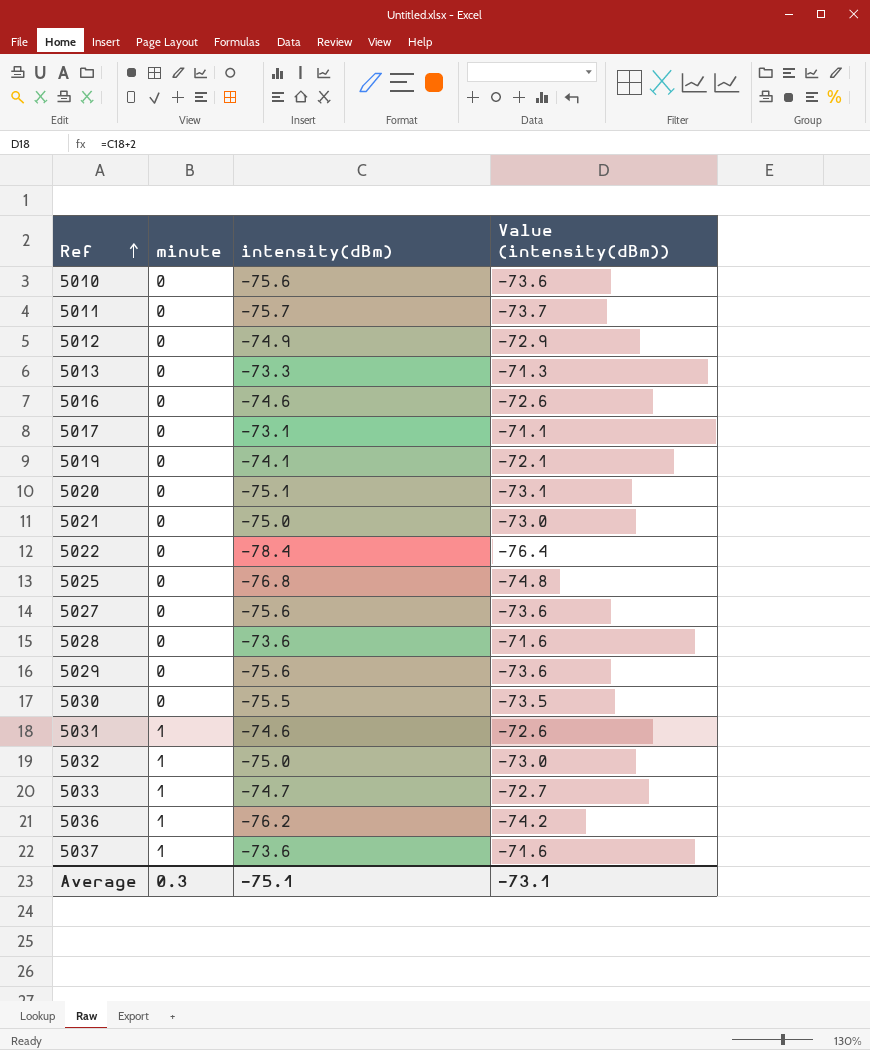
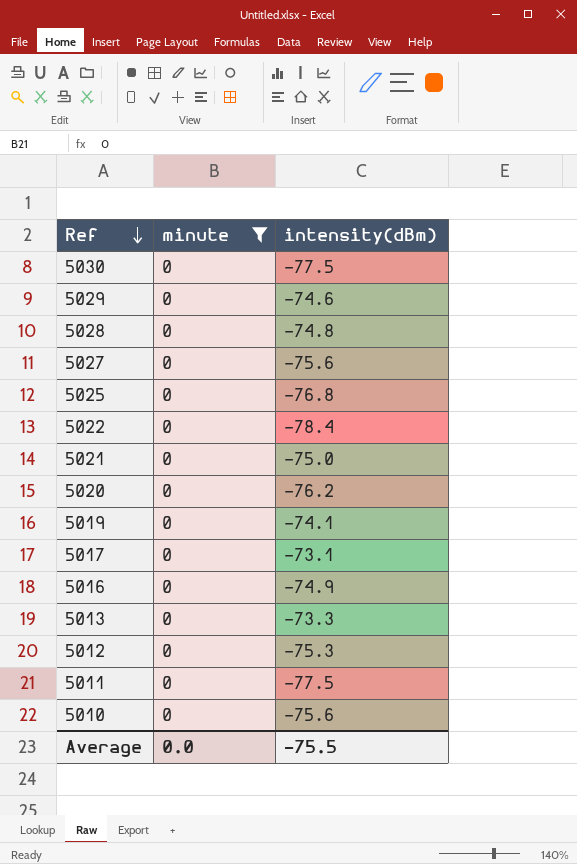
filter: none -> minute = 0
row order: Ref ascending -> Ref descending
column Value (intensity(dBm)) | formula: [intensity(dBm)] + 2 -> none
5030 | intensity(dBm): -75.5 -> -77.5
5029 | intensity(dBm): -75.6 -> -74.6
5028 | intensity(dBm): -73.6 -> -74.8
5020 | intensity(dBm): -75.1 -> -76.2
5016 | intensity(dBm): -74.6 -> -74.9
5012 | intensity(dBm): -74.9 -> -75.3
5011 | intensity(dBm): -75.7 -> -77.5
Average | minute: 0.3 -> 0.0
Average | intensity(dBm): -75.1 -> -75.5

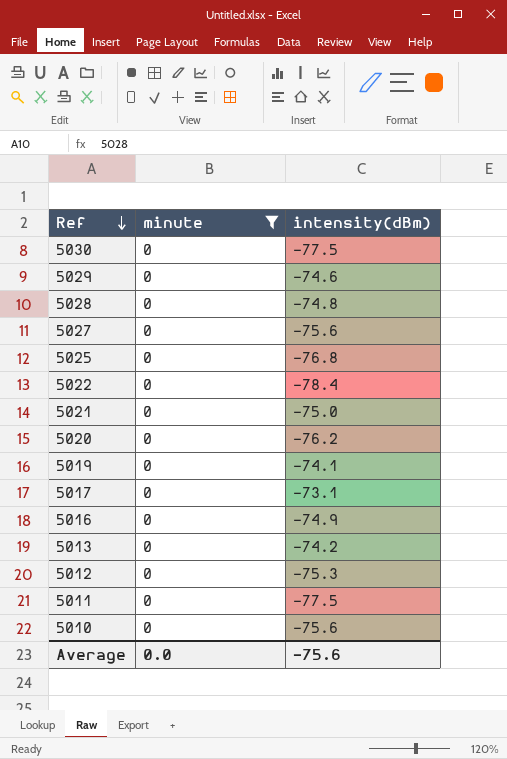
5013 | intensity(dBm): -73.3 -> -74.2
Average | intensity(dBm): -75.5 -> -75.6

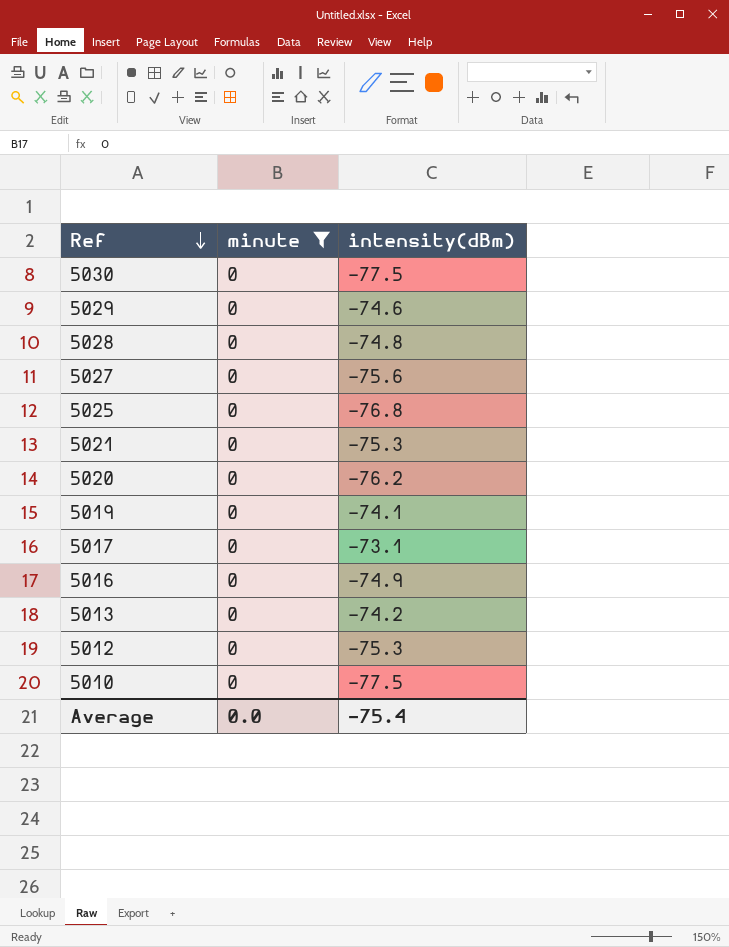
row 5022: 0 | -78.4 -> none
row 5011: 0 | -77.5 -> none
5021 | intensity(dBm): -75.0 -> -75.3
5010 | intensity(dBm): -75.6 -> -77.5
Average | intensity(dBm): -75.6 -> -75.4

